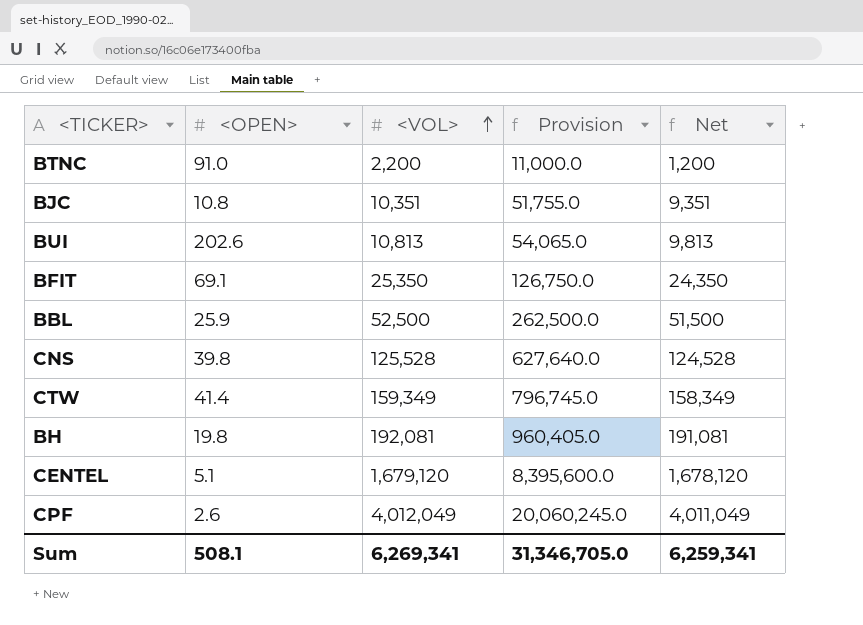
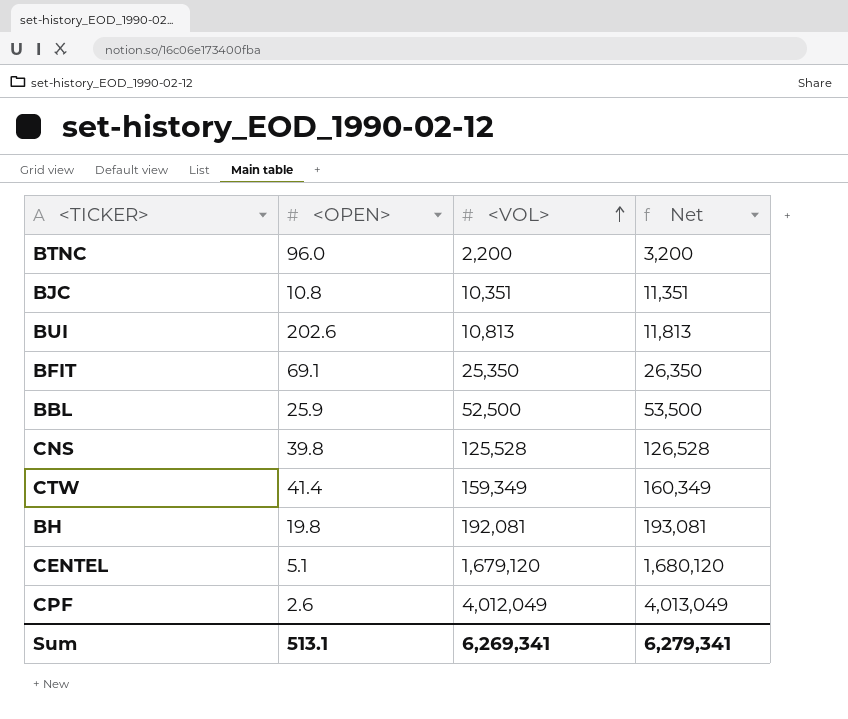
column Provision | formula: [<VOL>] * 5 -> none
column Net | formula: [<VOL>] - 1000 -> [<VOL>] + 1000
BTNC | <OPEN>: 91.0 -> 96.0
Sum | <OPEN>: 508.1 -> 513.1
Sum | Net: 6,259,341 -> 6,279,341

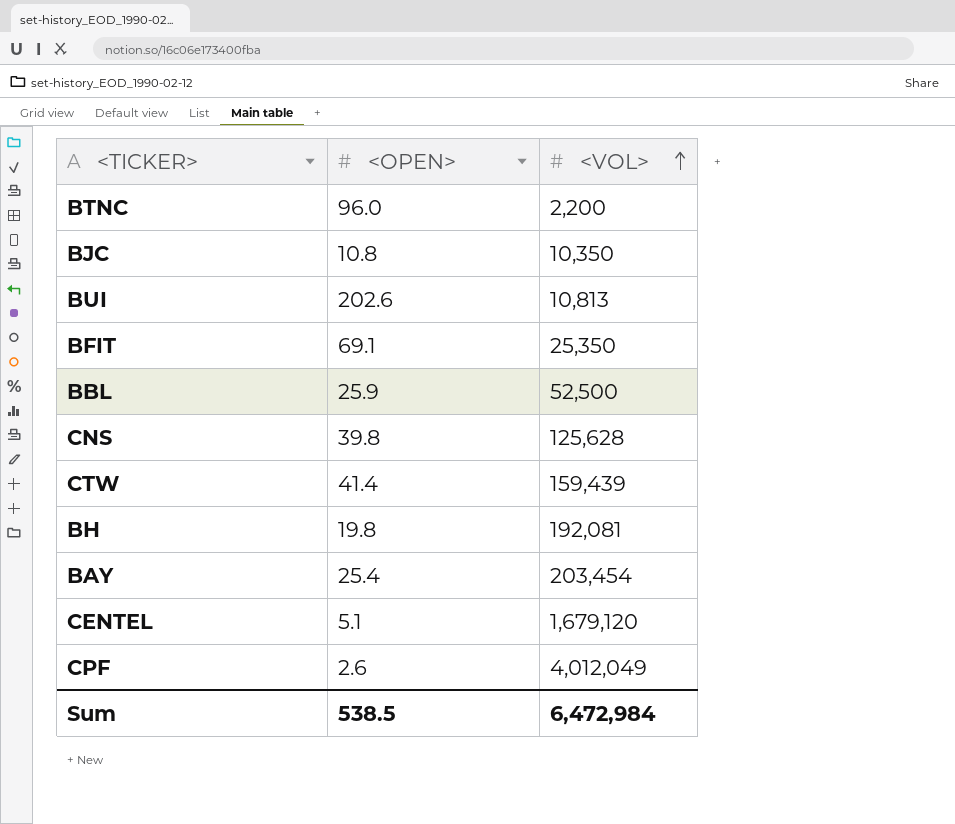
column Net | formula: [<VOL>] + 1000 -> none
BJC | <VOL>: 10,351 -> 10,350
CNS | <VOL>: 125,528 -> 125,628
CTW | <VOL>: 159,349 -> 159,439
row BAY: none -> 25.4 | 203,454
Sum | <OPEN>: 513.1 -> 538.5
Sum | <VOL>: 6,269,341 -> 6,472,984

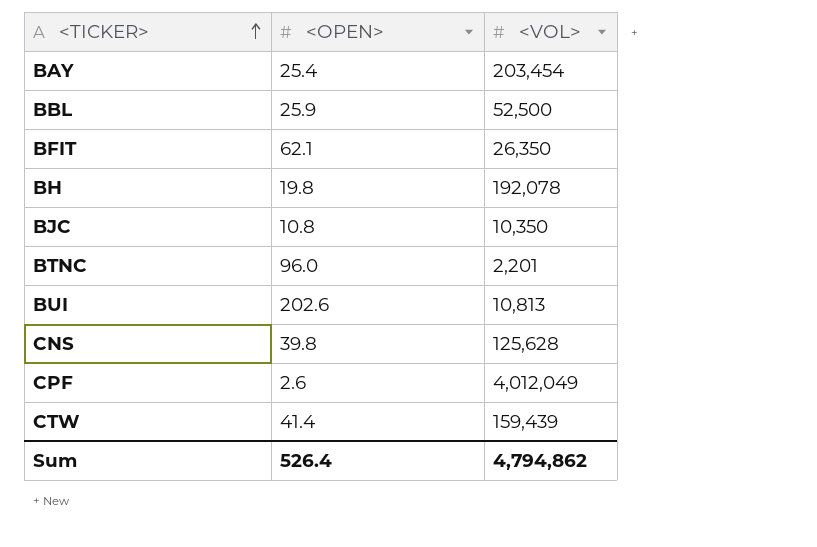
row order: <VOL> ascending -> <TICKER> ascending
row CENTEL: 5.1 | 1,679,120 -> none
BFIT | <OPEN>: 69.1 -> 62.1
BFIT | <VOL>: 25,350 -> 26,350
BH | <VOL>: 192,081 -> 192,078
BTNC | <VOL>: 2,200 -> 2,201
Sum | <OPEN>: 538.5 -> 526.4
Sum | <VOL>: 6,472,984 -> 4,794,862

